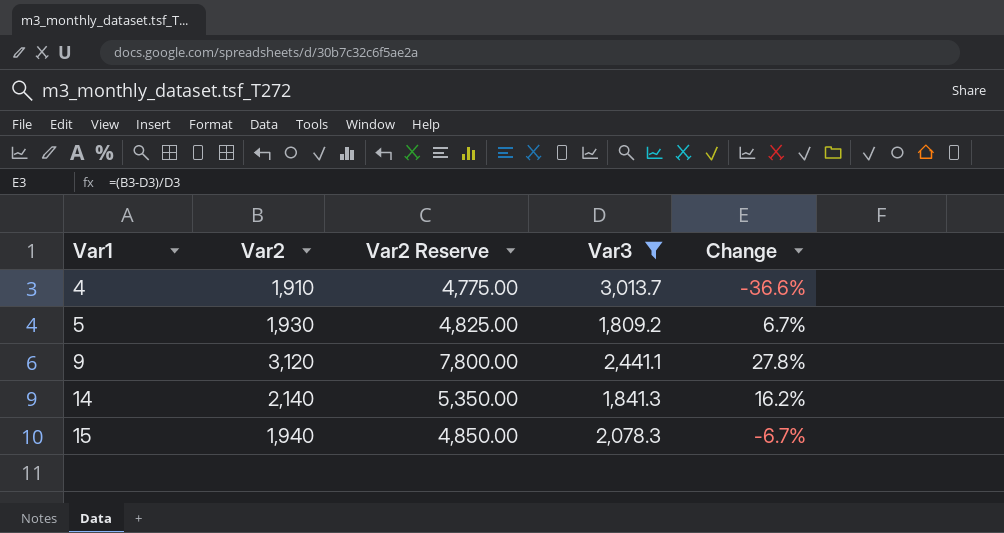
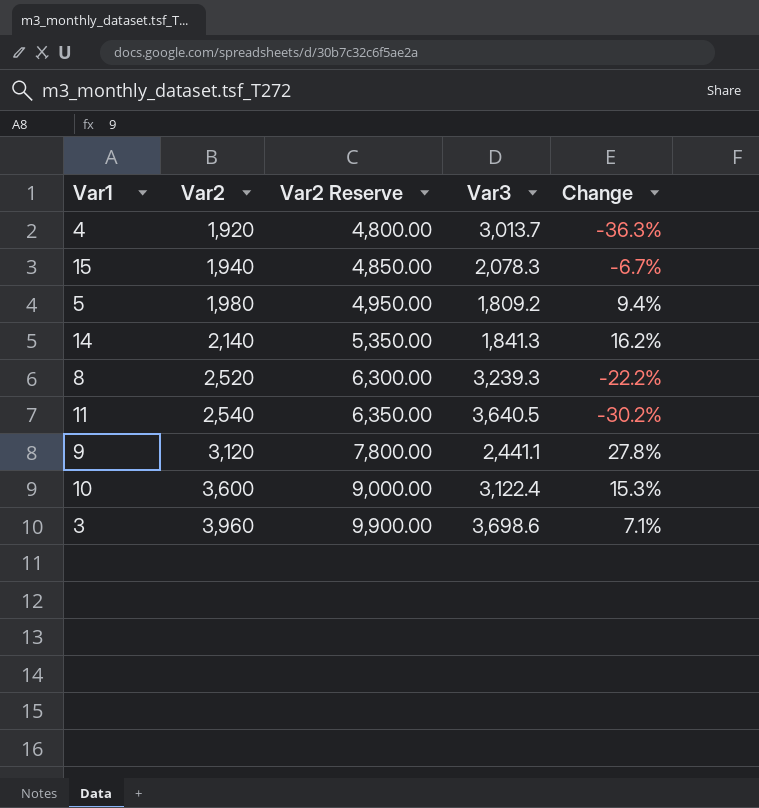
filter: Var3 <= 3,013.7 -> none
row order: Var1 ascending -> Var2 ascending
4 | Var2: 1,910 -> 1,920
4 | Var2 Reserve: 4,775.00 -> 4,800.00
4 | Change: -36.6% -> -36.3%
5 | Var2: 1,930 -> 1,980
5 | Var2 Reserve: 4,825.00 -> 4,950.00
5 | Change: 6.7% -> 9.4%

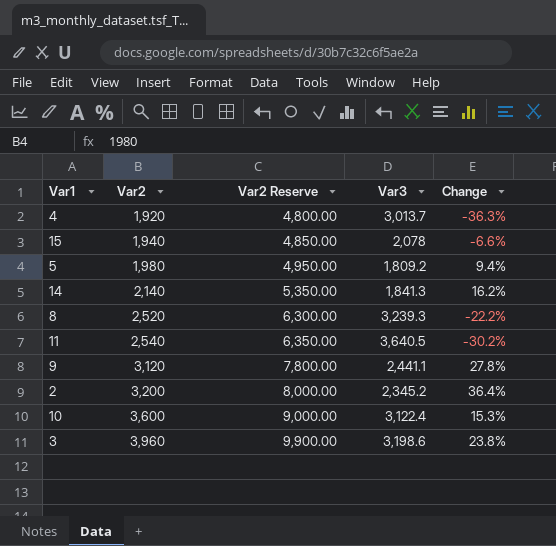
15 | Var3: 2,078.3 -> 2,078
15 | Change: -6.7% -> -6.6%
row 2: none -> 3,200 | 8,000.00 | 2,345.2 | 36.4%
3 | Var3: 3,698.6 -> 3,198.6
3 | Change: 7.1% -> 23.8%

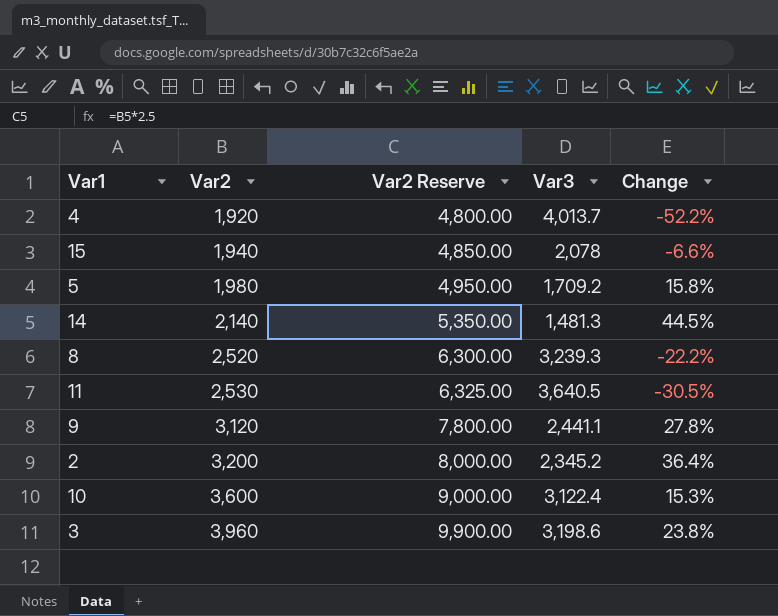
4 | Var3: 3,013.7 -> 4,013.7
4 | Change: -36.3% -> -52.2%
5 | Var3: 1,809.2 -> 1,709.2
5 | Change: 9.4% -> 15.8%
14 | Var3: 1,841.3 -> 1,481.3
14 | Change: 16.2% -> 44.5%
11 | Var2: 2,540 -> 2,530
11 | Var2 Reserve: 6,350.00 -> 6,325.00
11 | Change: -30.2% -> -30.5%

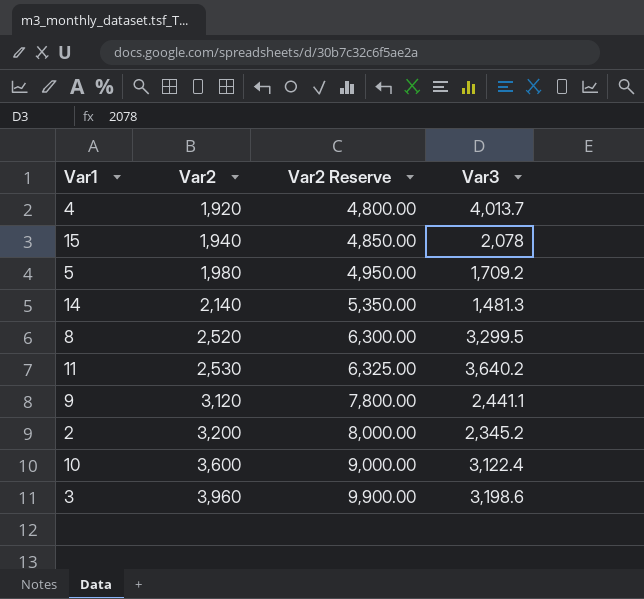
column Change | formula: ([Var2] - [Var3]) / [Var3] -> none
8 | Var3: 3,239.3 -> 3,299.5
11 | Var3: 3,640.5 -> 3,640.2

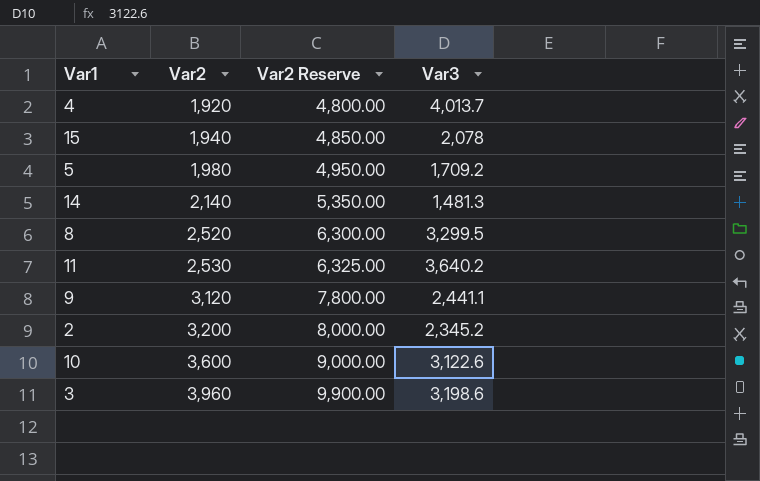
10 | Var3: 3,122.4 -> 3,122.6

